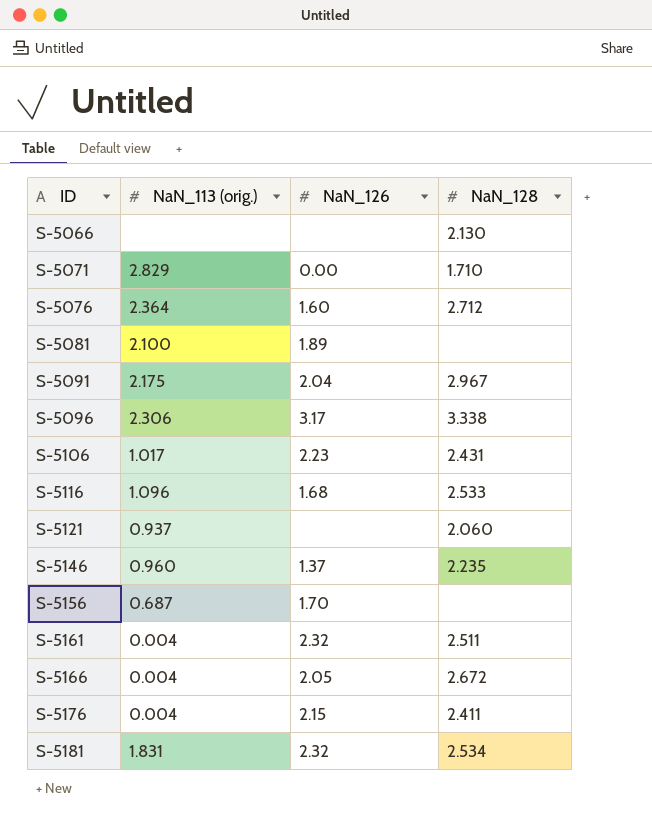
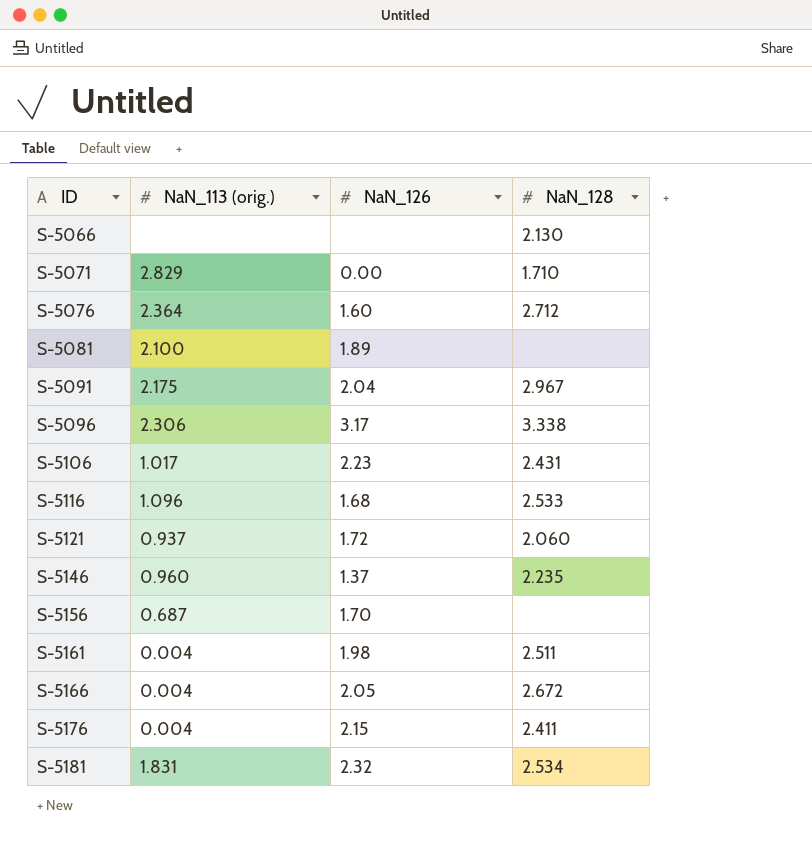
S-5121 | NaN_126: none -> 1.72
S-5161 | NaN_126: 2.32 -> 1.98

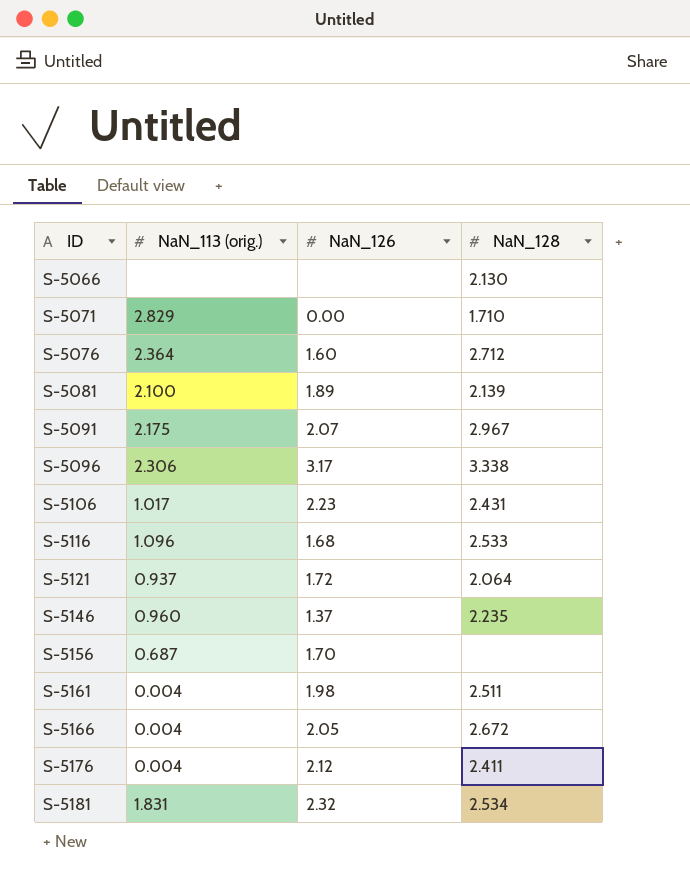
S-5081 | NaN_128: none -> 2.139
S-5091 | NaN_126: 2.04 -> 2.07
S-5121 | NaN_128: 2.060 -> 2.064
S-5176 | NaN_126: 2.15 -> 2.12

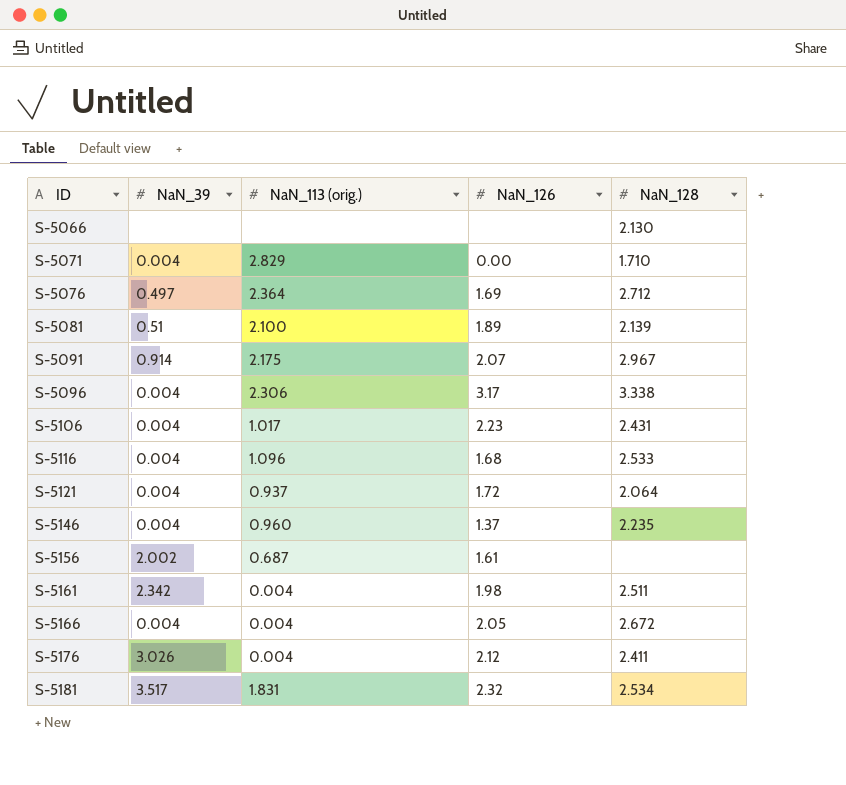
column NaN_39 | position: none -> 2
S-5076 | NaN_126: 1.60 -> 1.69
S-5156 | NaN_126: 1.70 -> 1.61

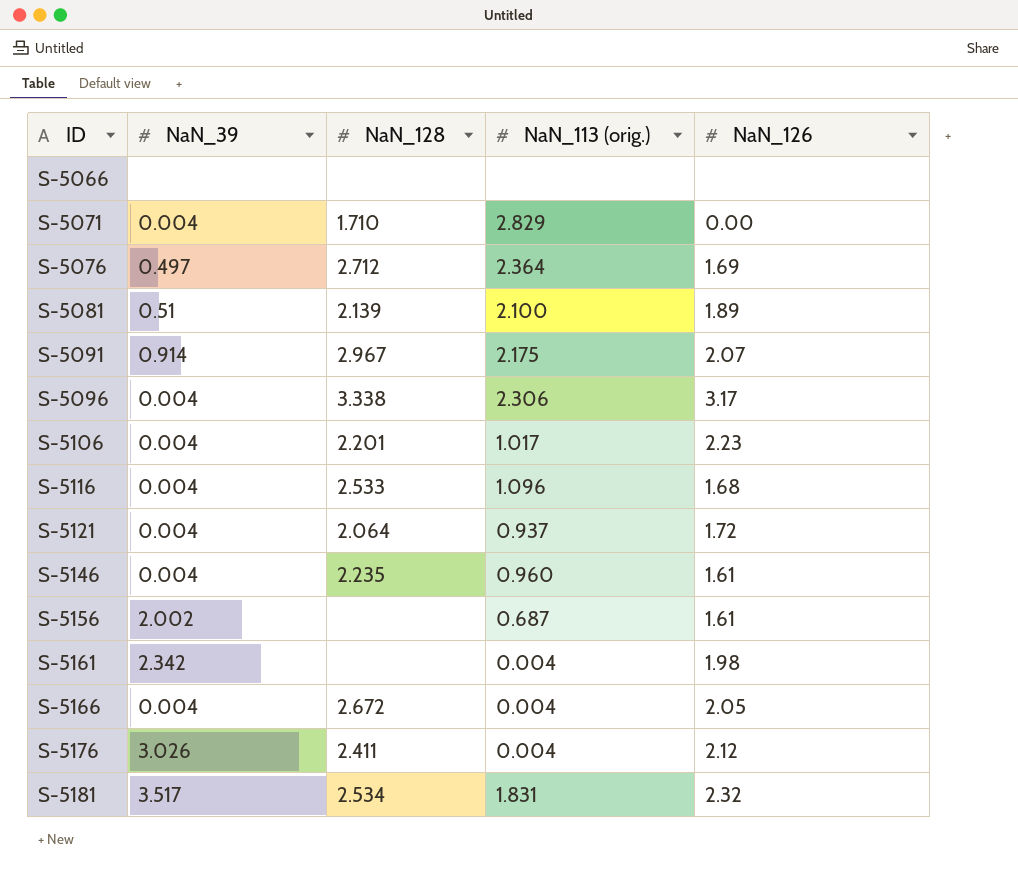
column NaN_128 | position: 5 -> 3
S-5066 | NaN_128: 2.130 -> none
S-5106 | NaN_128: 2.431 -> 2.201
S-5146 | NaN_126: 1.37 -> 1.61
S-5161 | NaN_128: 2.511 -> none

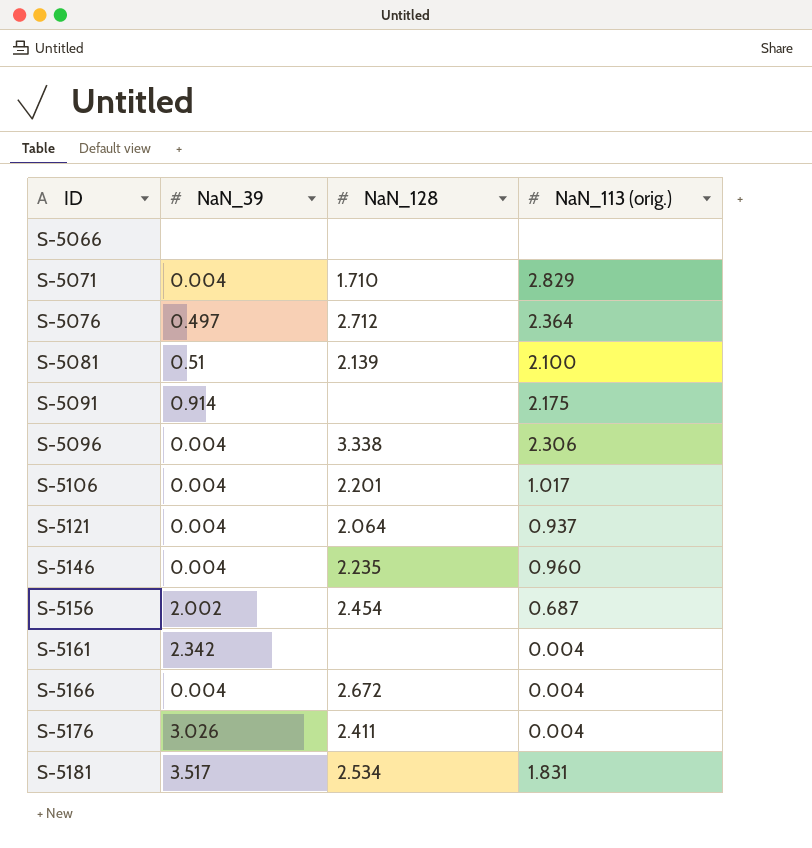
column NaN_126 | position: 5 -> none
row S-5116: 0.004 | 2.533 | 1.096 | 1.68 -> none
S-5091 | NaN_128: 2.967 -> none
S-5156 | NaN_128: none -> 2.454

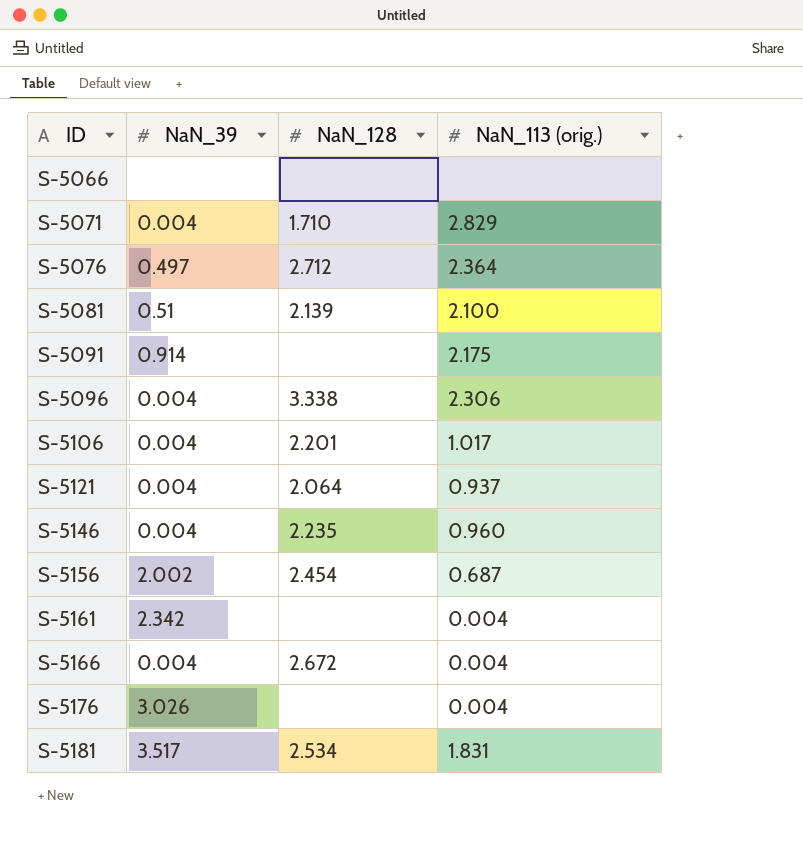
S-5176 | NaN_128: 2.411 -> none

